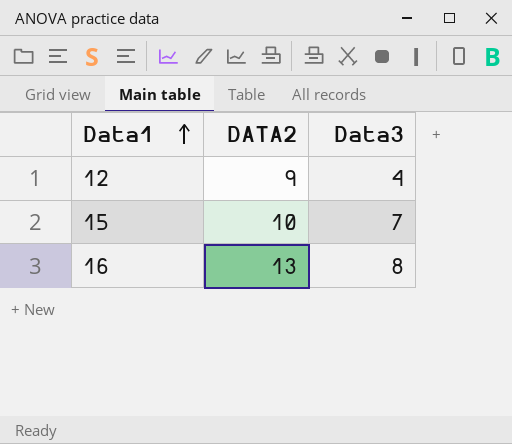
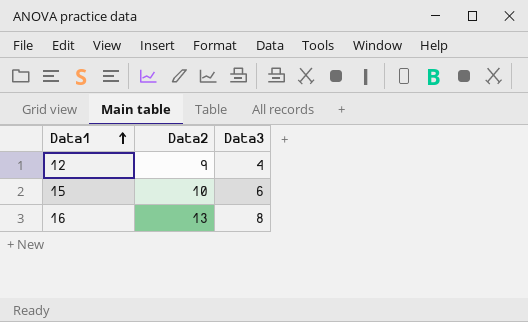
column name: DATA2 -> Data2
15 | Data3: 7 -> 6

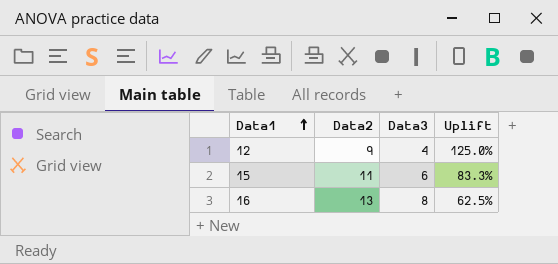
column Uplift | formula: none -> ([Data2] - [Data3]) / [Data3]
15 | Data2: 10 -> 11

